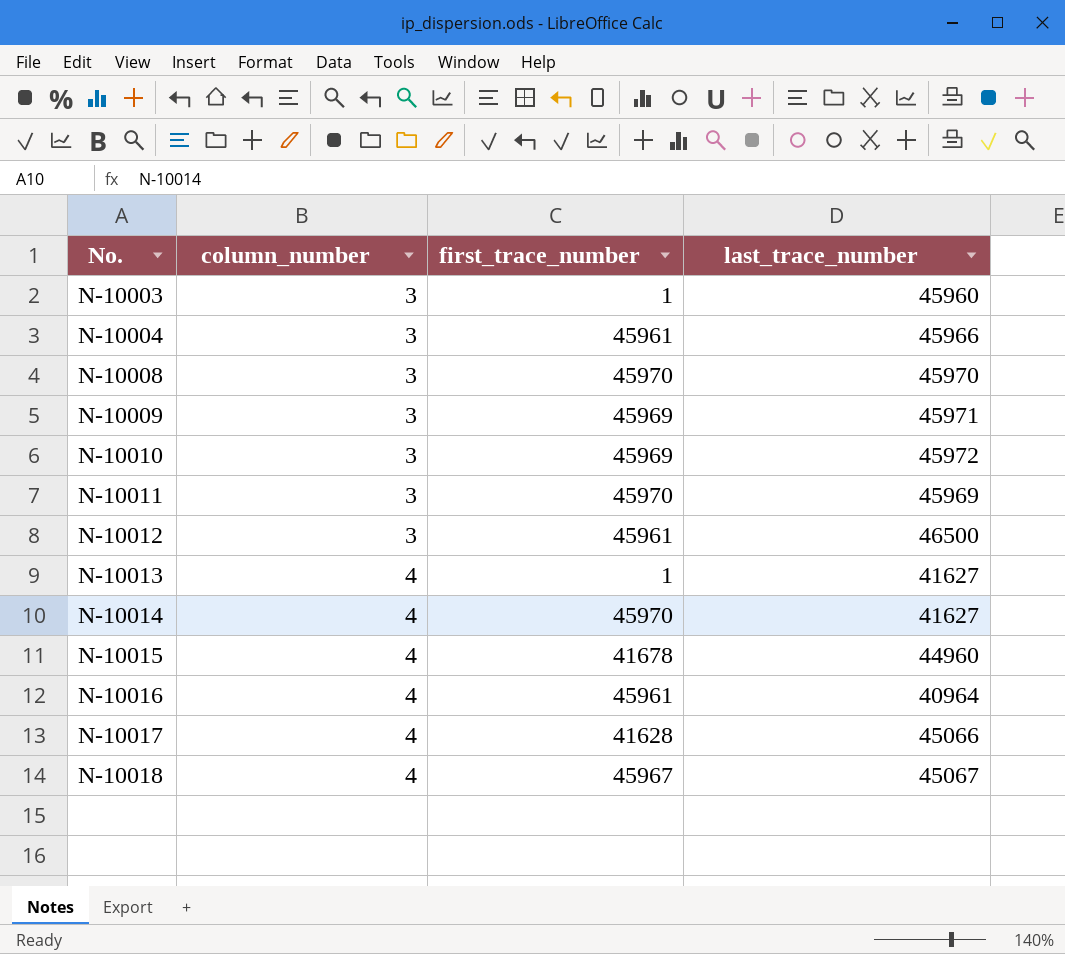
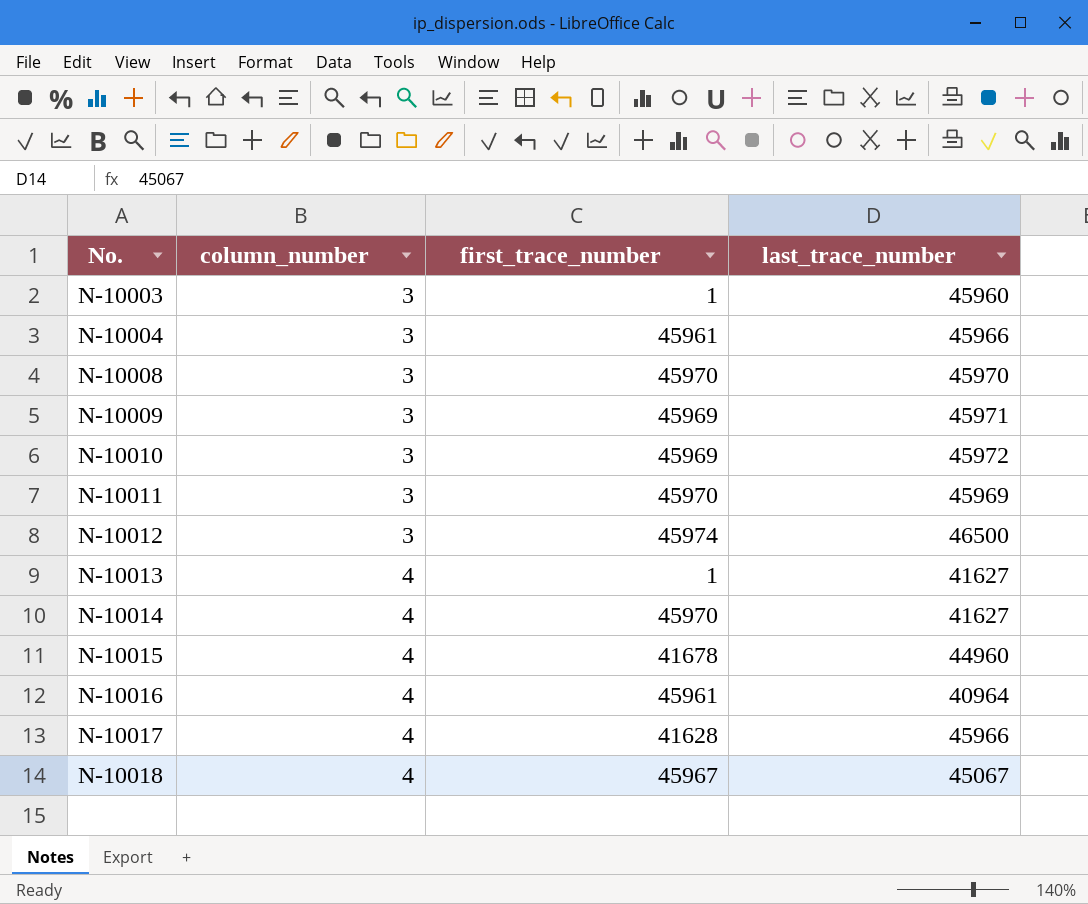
N-10012 | first_trace_number: 45961 -> 45974
N-10017 | last_trace_number: 45066 -> 45966

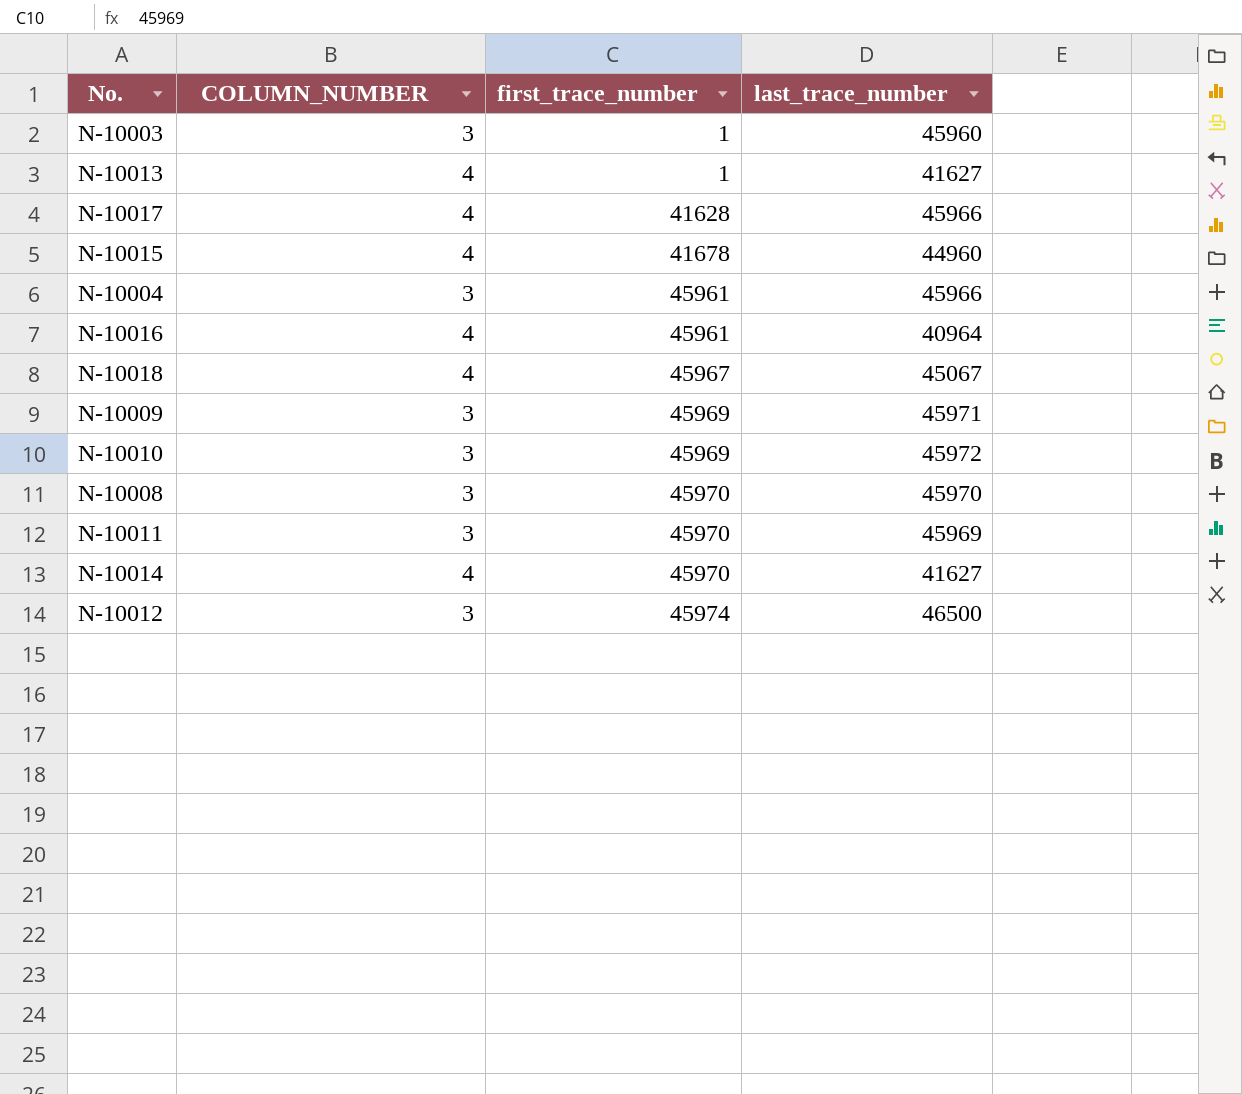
row order: No. ascending -> first_trace_number ascending
column name: column_number -> COLUMN_NUMBER

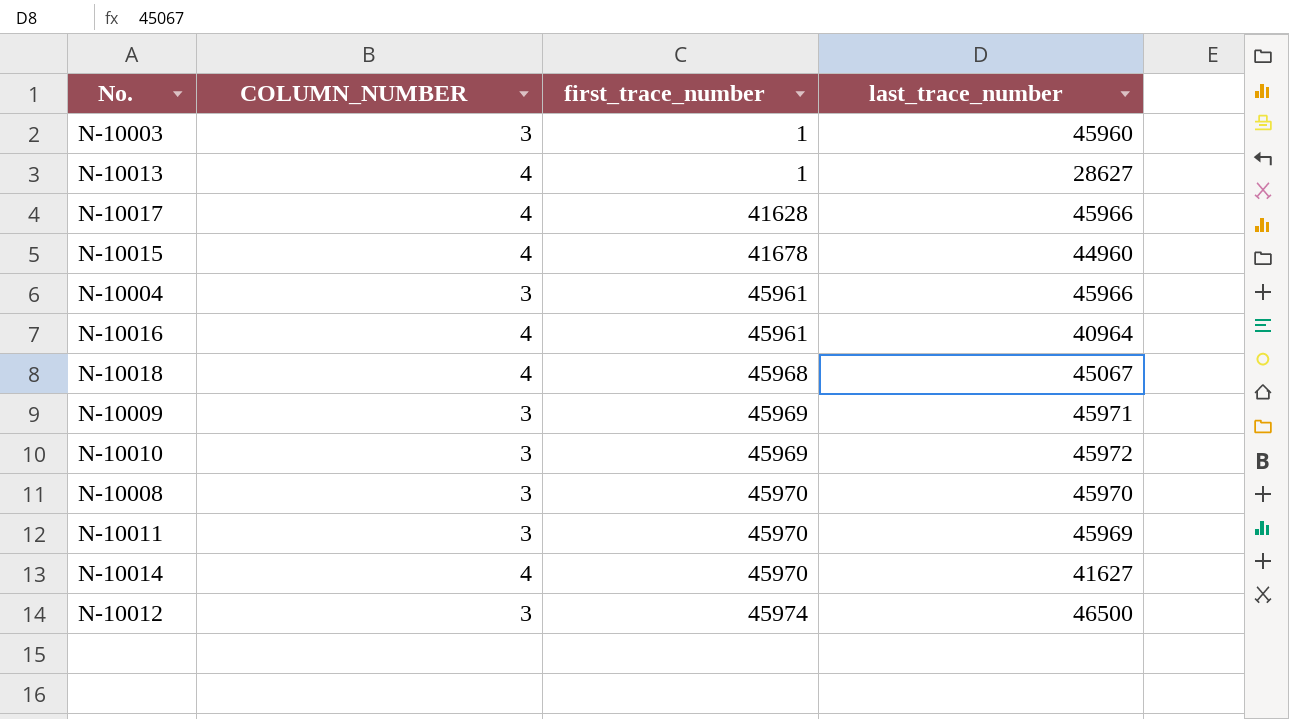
N-10013 | last_trace_number: 41627 -> 28627
N-10018 | first_trace_number: 45967 -> 45968

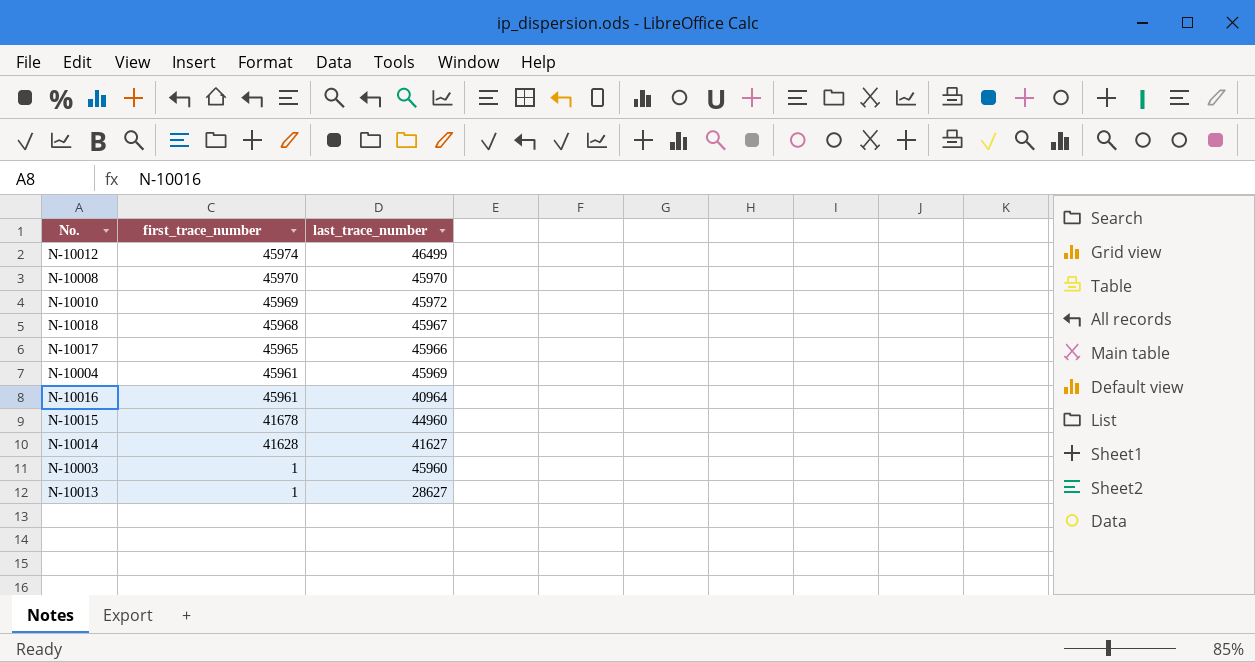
row order: first_trace_number ascending -> first_trace_number descending
column COLUMN_NUMBER | position: 2 -> none
row N-10009: 3 | 45969 | 45971 -> none
row N-10011: 3 | 45970 | 45969 -> none
N-10012 | last_trace_number: 46500 -> 46499
N-10018 | last_trace_number: 45067 -> 45967
N-10017 | first_trace_number: 41628 -> 45965
N-10004 | last_trace_number: 45966 -> 45969
N-10014 | first_trace_number: 45970 -> 41628

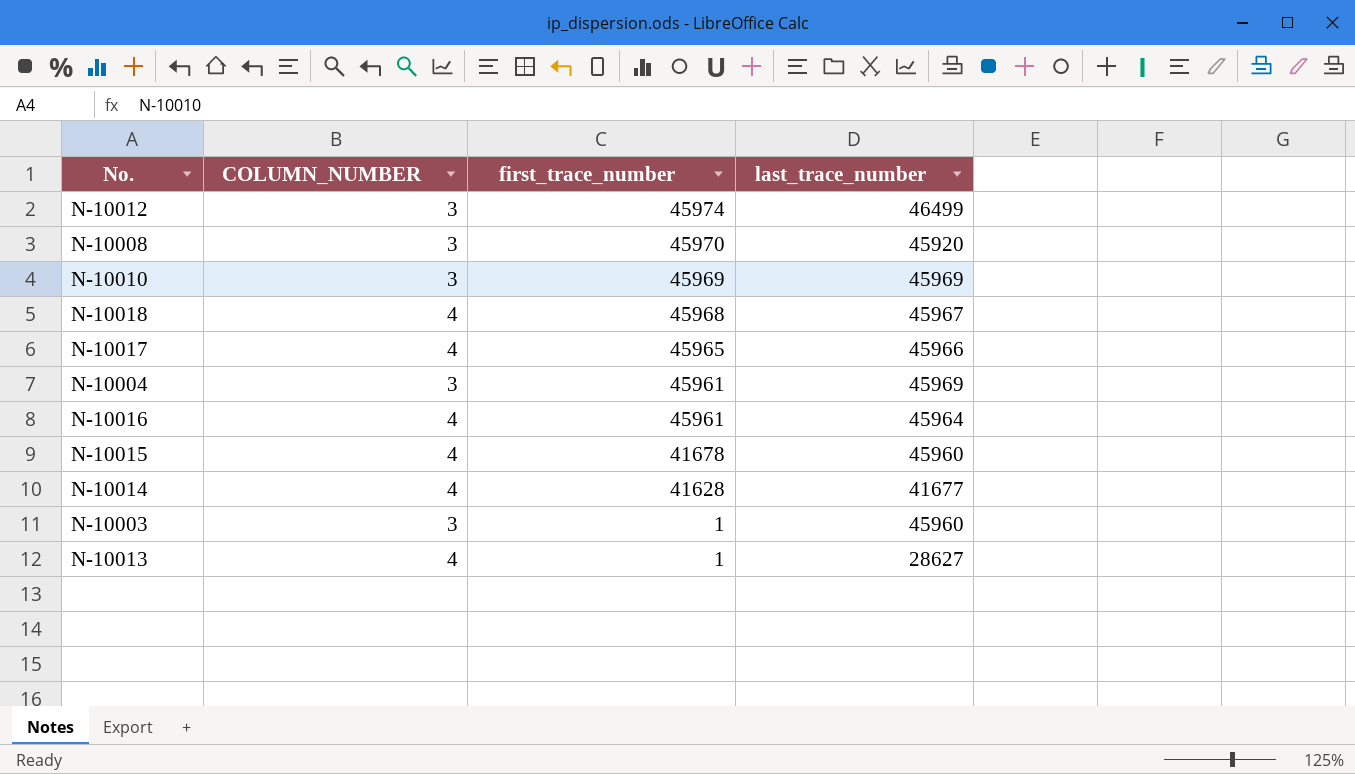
column COLUMN_NUMBER | position: none -> 2
N-10008 | last_trace_number: 45970 -> 45920
N-10010 | last_trace_number: 45972 -> 45969
N-10016 | last_trace_number: 40964 -> 45964
N-10015 | last_trace_number: 44960 -> 45960
N-10014 | last_trace_number: 41627 -> 41677

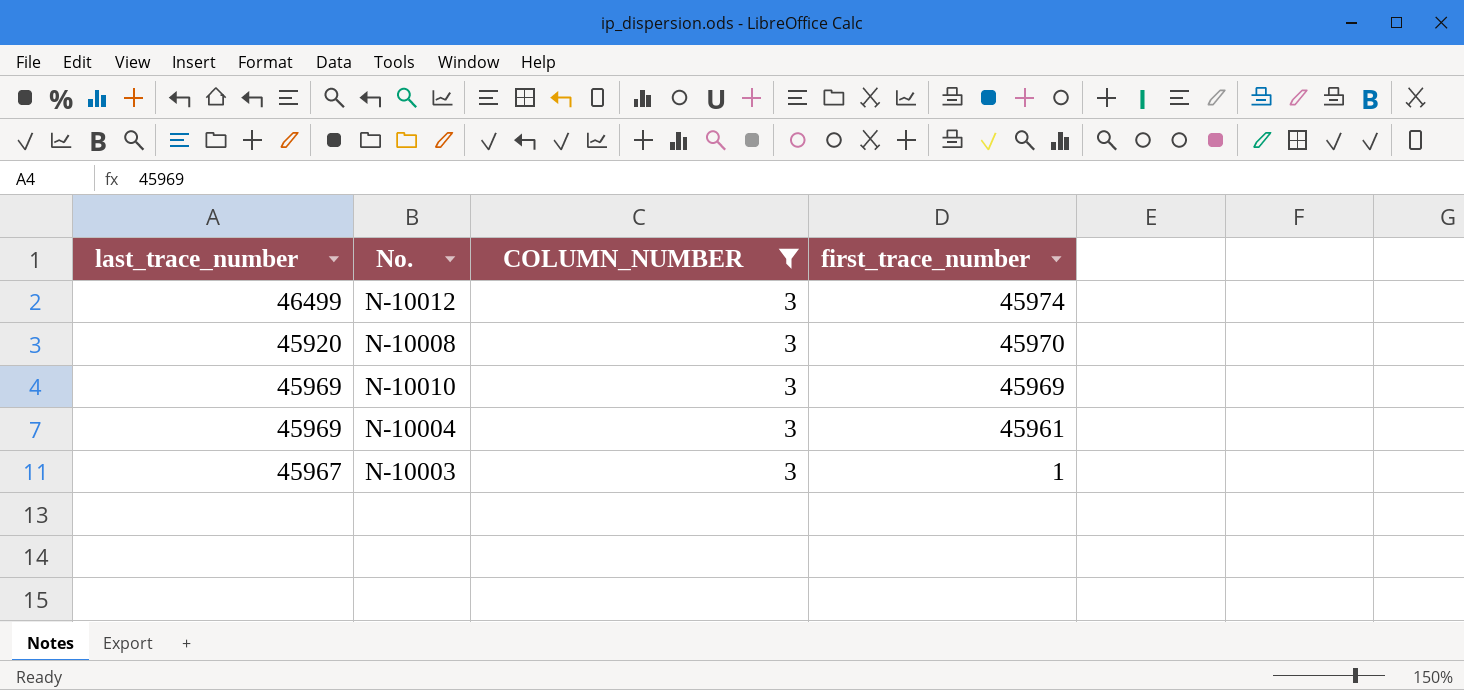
filter: none -> COLUMN_NUMBER = 3
column last_trace_number | position: 4 -> 1
N-10003 | last_trace_number: 45960 -> 45967

